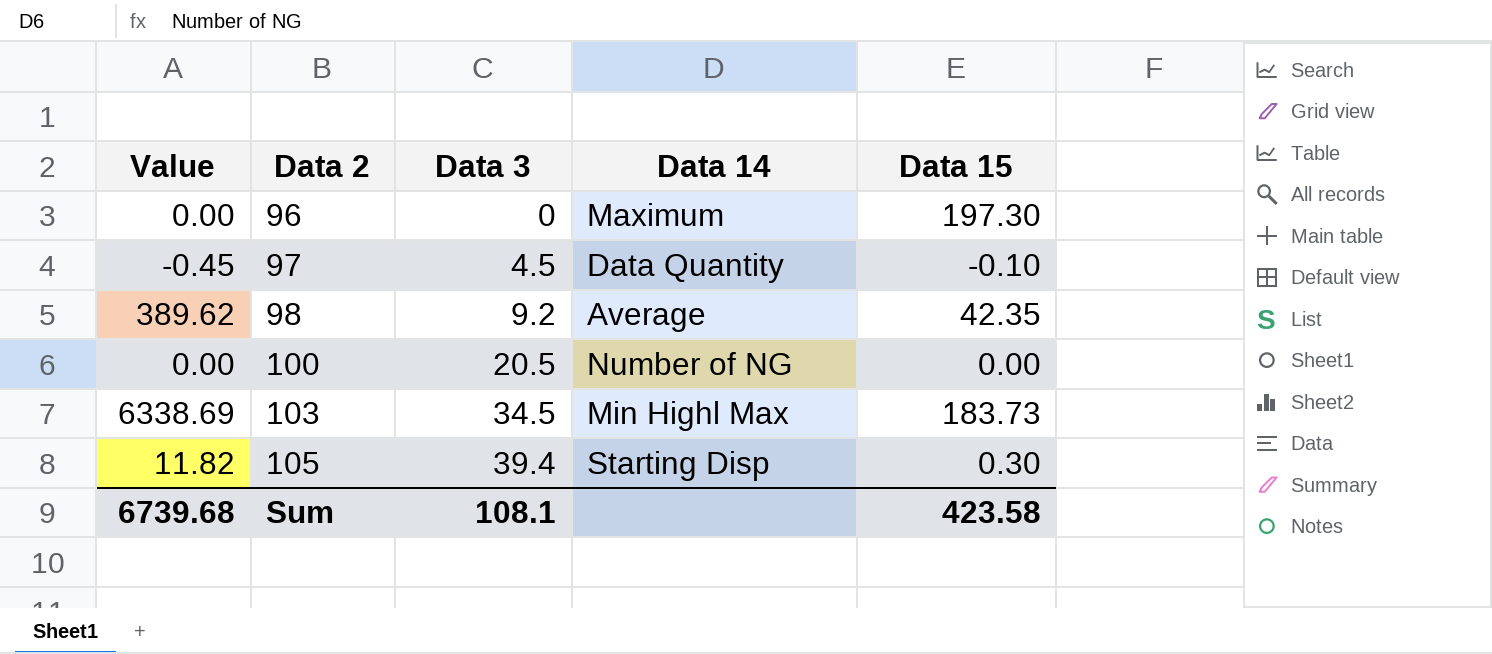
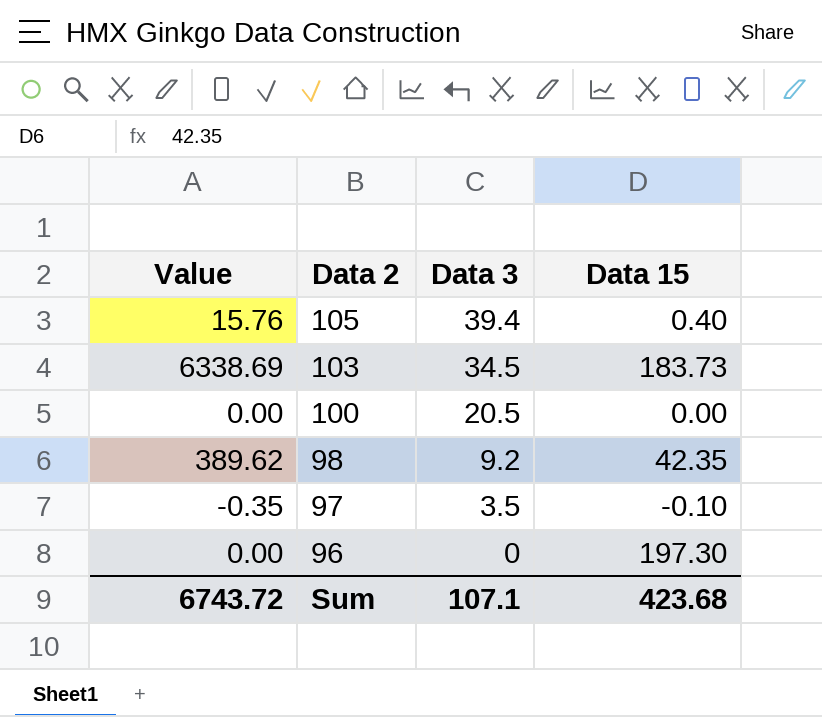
row order: Data 2 ascending -> Data 2 descending
column Data 14 | position: 4 -> none
105 | Value: 11.82 -> 15.76
105 | Data 15: 0.30 -> 0.40
97 | Value: -0.45 -> -0.35
97 | Data 3: 4.5 -> 3.5
Sum | Value: 6739.68 -> 6743.72
Sum | Data 3: 108.1 -> 107.1
Sum | Data 15: 423.58 -> 423.68

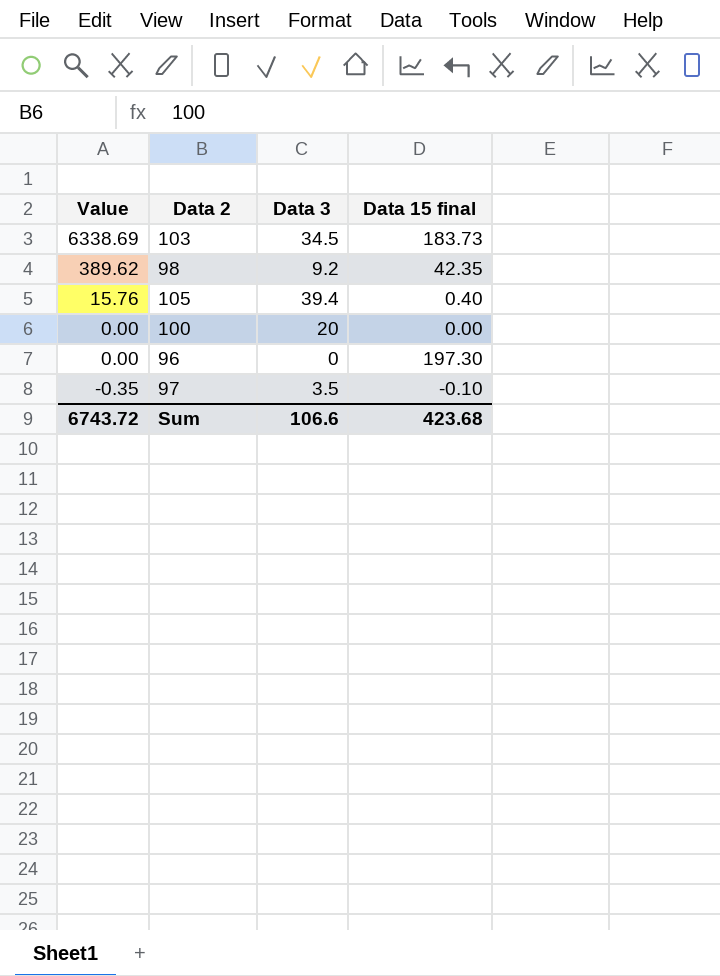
row order: Data 2 descending -> Value descending
column name: Data 15 -> Data 15 final
100 | Data 3: 20.5 -> 20
Sum | Data 3: 107.1 -> 106.6

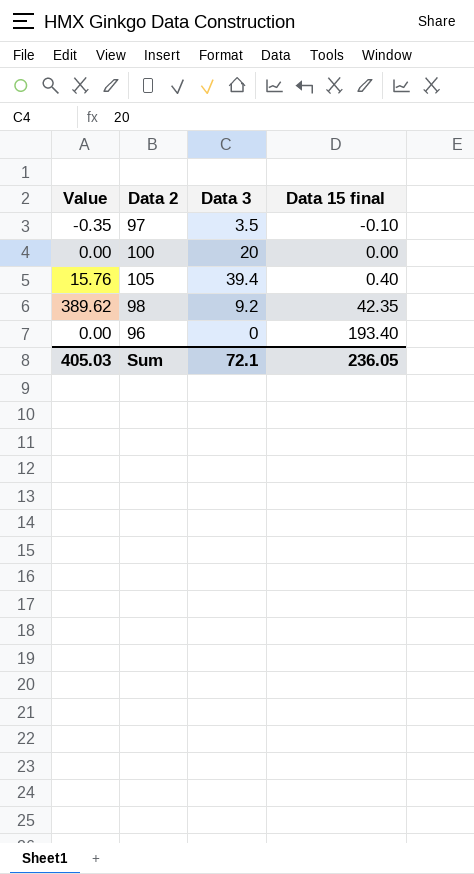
row order: Value descending -> Data 15 final ascending
row 103: 6338.69 | 34.5 | 183.73 -> none
96 | Data 15 final: 197.30 -> 193.40
Sum | Value: 6743.72 -> 405.03
Sum | Data 3: 106.6 -> 72.1
Sum | Data 15 final: 423.68 -> 236.05

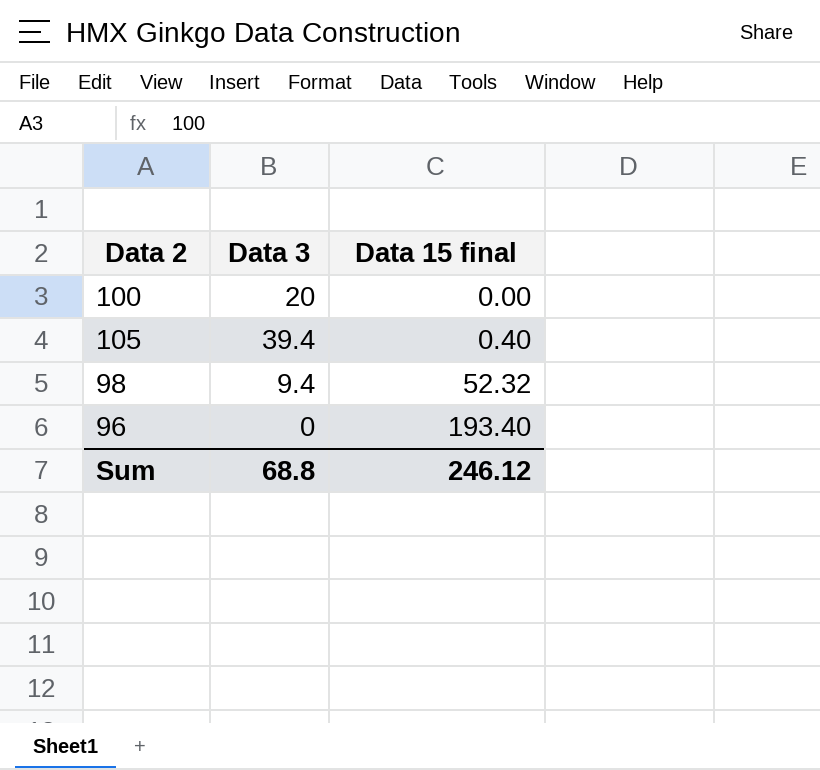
column Value | formula: [Data 3] * [Data 15 final] -> none
row 97: -0.35 | 3.5 | -0.10 -> none
98 | Data 3: 9.2 -> 9.4
98 | Data 15 final: 42.35 -> 52.32
Sum | Data 3: 72.1 -> 68.8
Sum | Data 15 final: 236.05 -> 246.12

